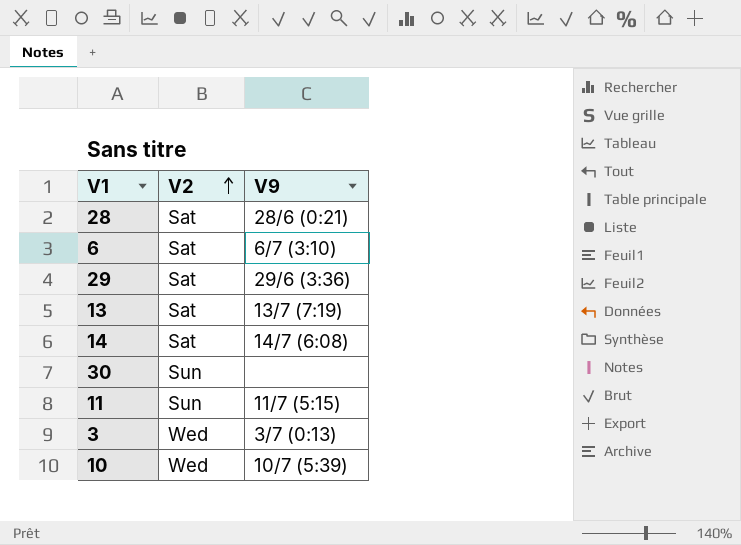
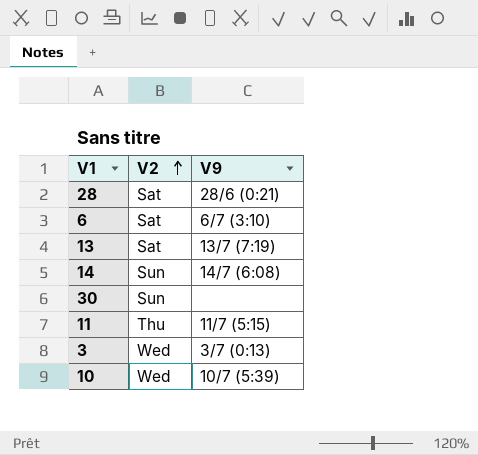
row 29: Sat | 29/6 (3:36) -> none
14 | V2: Sat -> Sun
11 | V2: Sun -> Thu

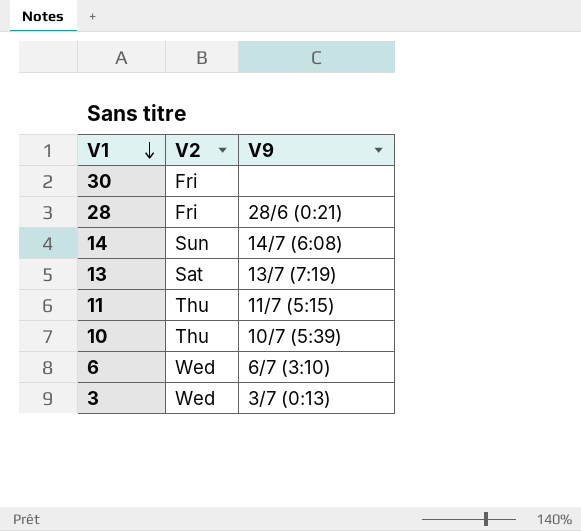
row order: V2 ascending -> V1 descending
30 | V2: Sun -> Fri
28 | V2: Sat -> Fri
10 | V2: Wed -> Thu
6 | V2: Sat -> Wed

